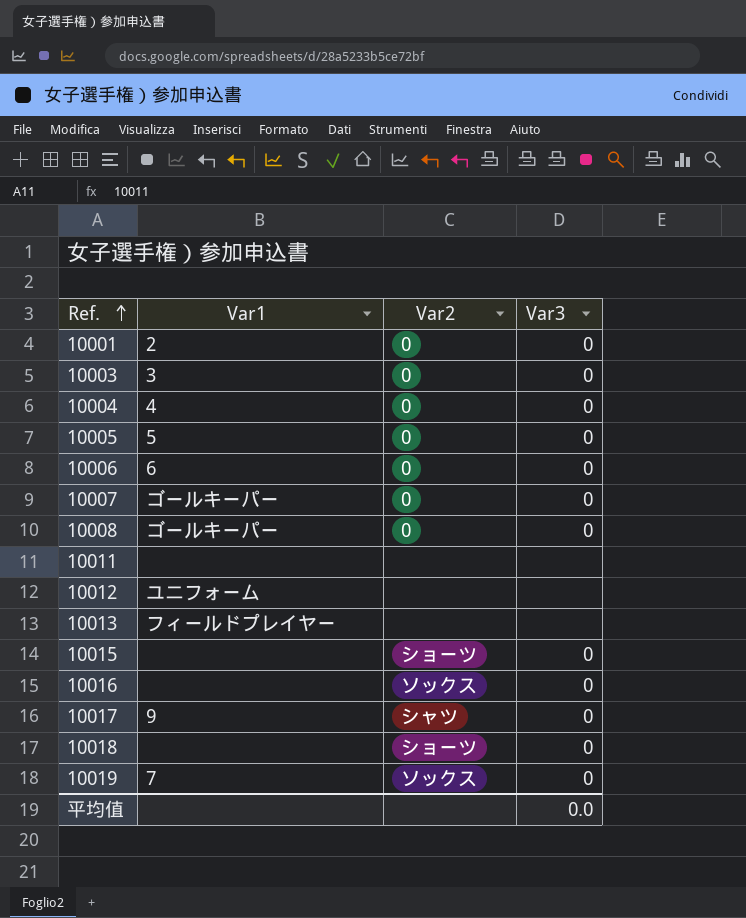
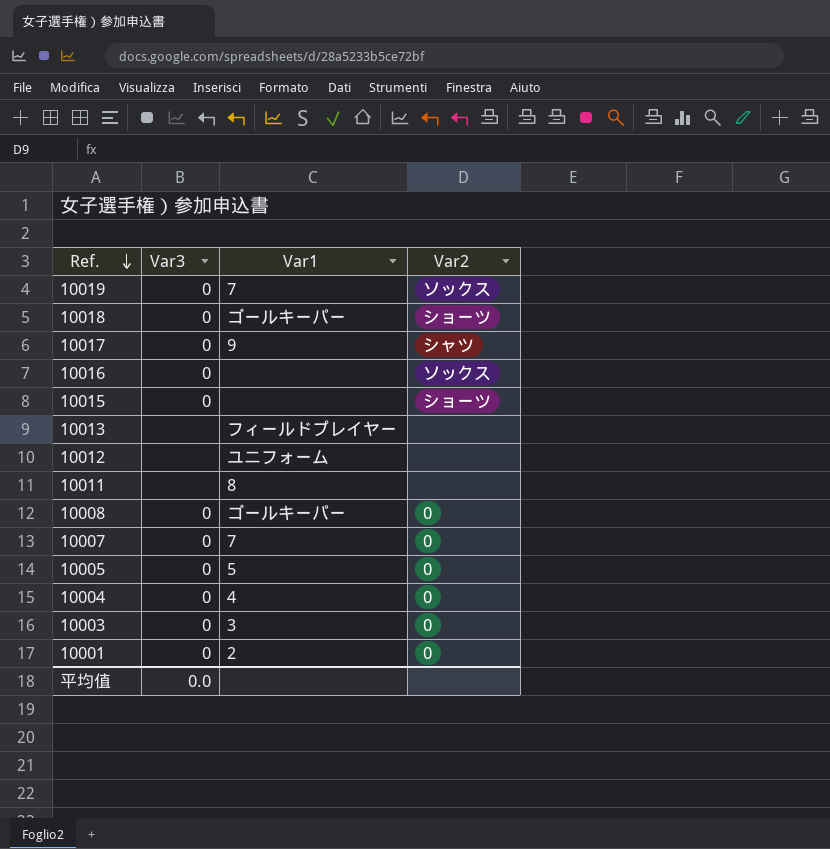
row order: Ref. ascending -> Ref. descending
column Var3 | position: 4 -> 2
row 10006: 6 | 0 | 0 -> none
10018 | Var1: none -> ゴールキーパー
10011 | Var1: none -> 8
10007 | Var1: ゴールキーパー -> 7

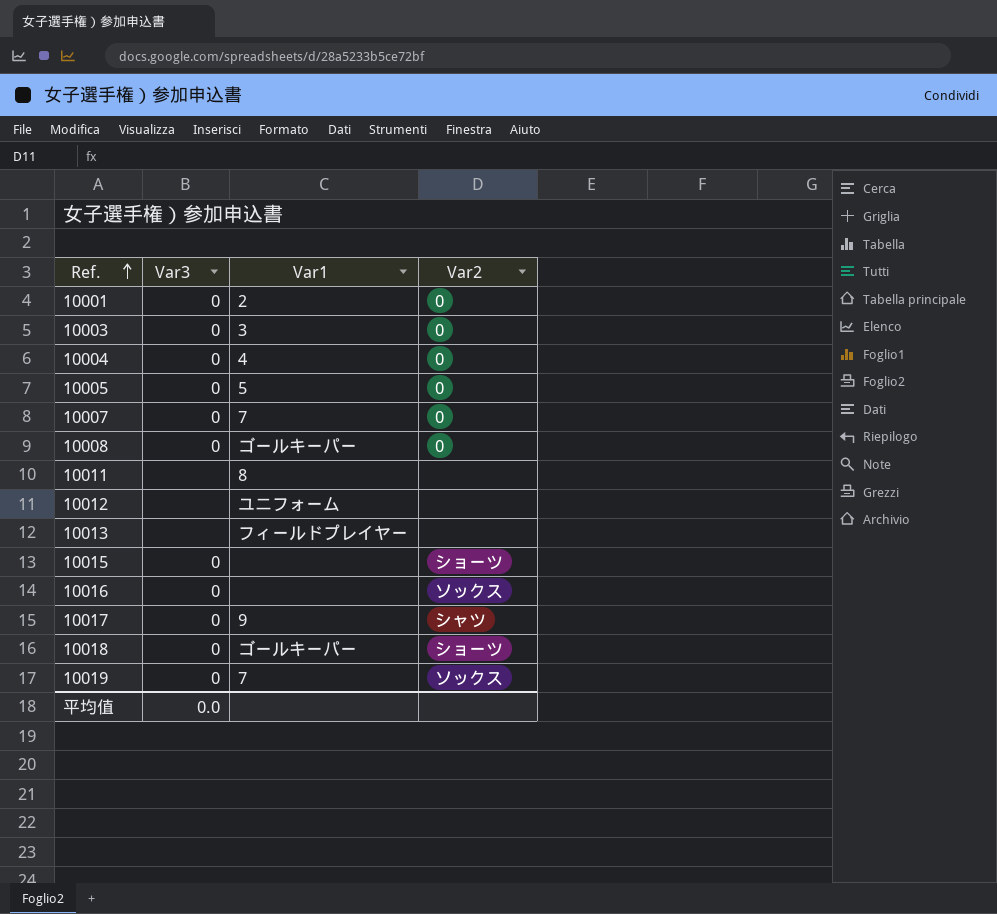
row order: Ref. descending -> Ref. ascending

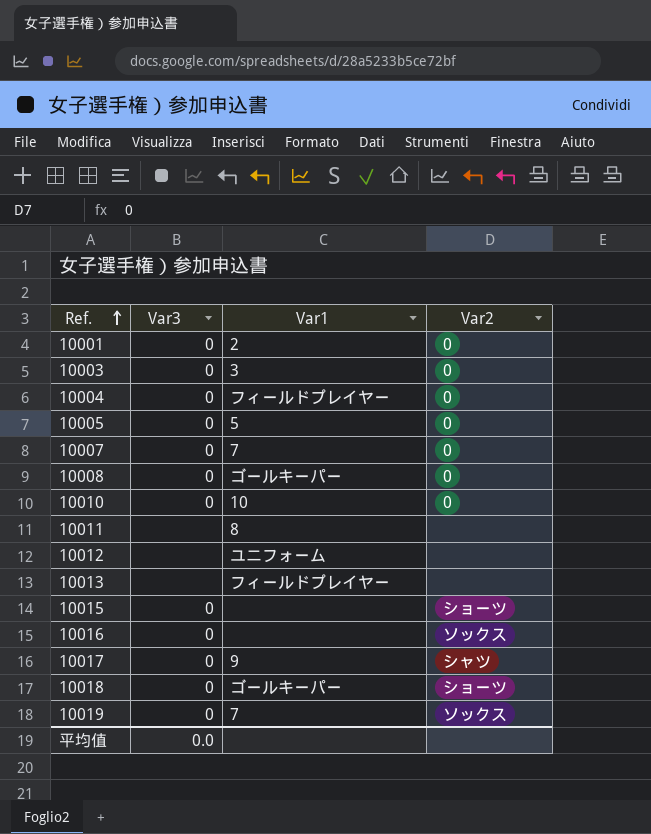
10004 | Var1: 4 -> フィールドプレイヤー
row 10010: none -> 0 | 10 | 0

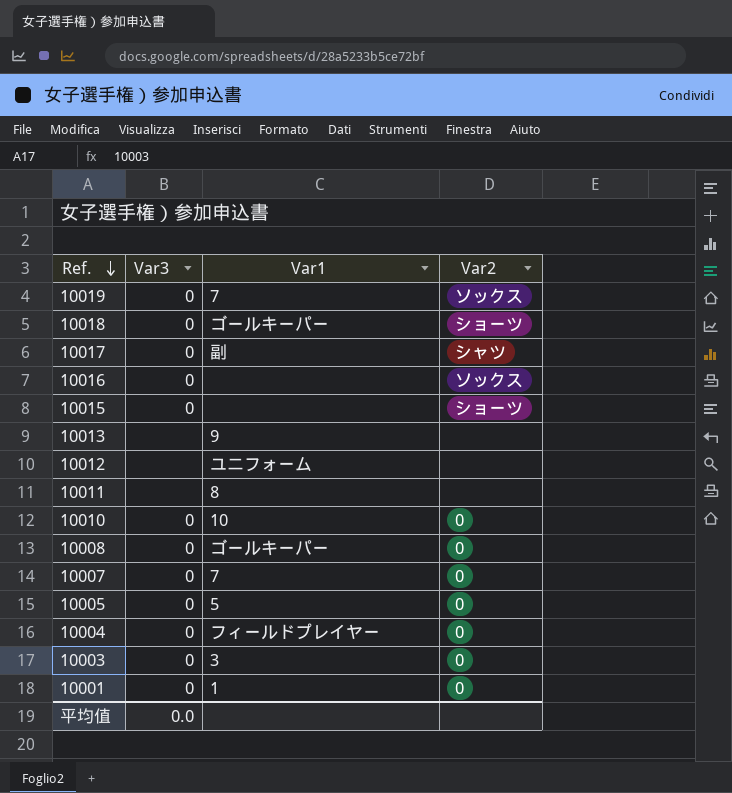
row order: Ref. ascending -> Ref. descending
10017 | Var1: 9 -> 副
10013 | Var1: フィールドプレイヤー -> 9
10001 | Var1: 2 -> 1

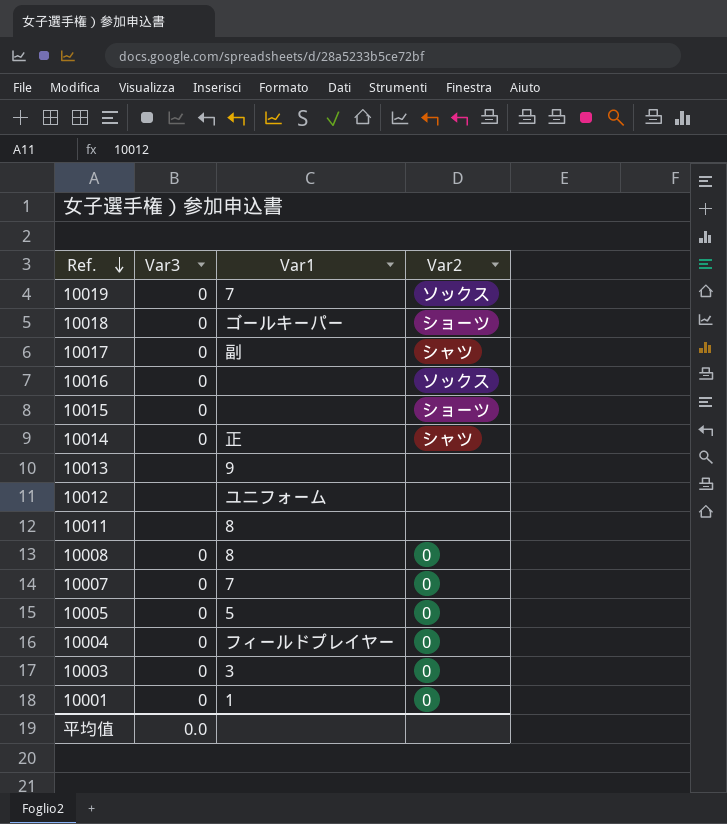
row 10010: 0 | 10 | 0 -> none
row 10014: none -> 0 | 正 | シャツ
10008 | Var1: ゴールキーパー -> 8

